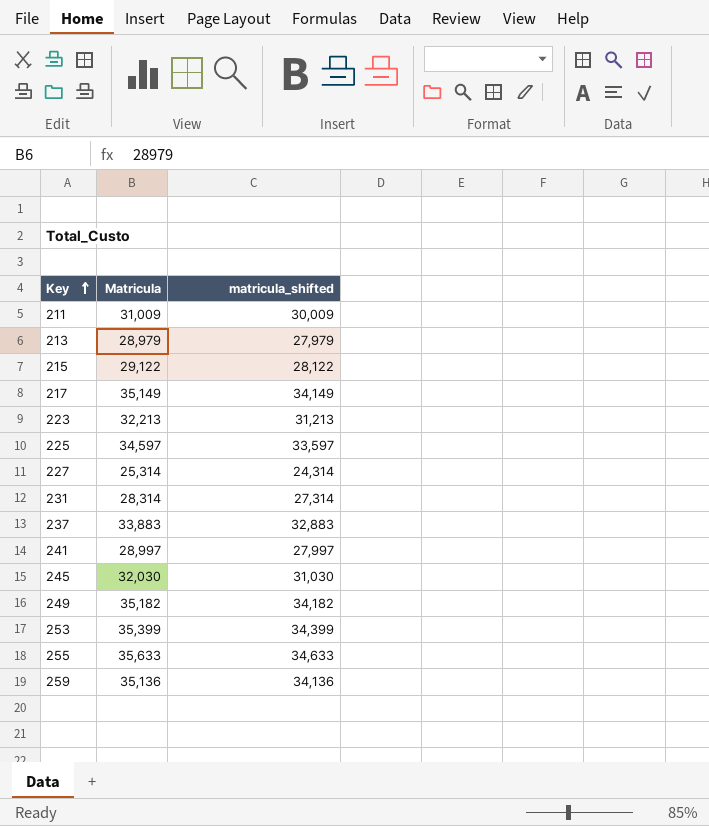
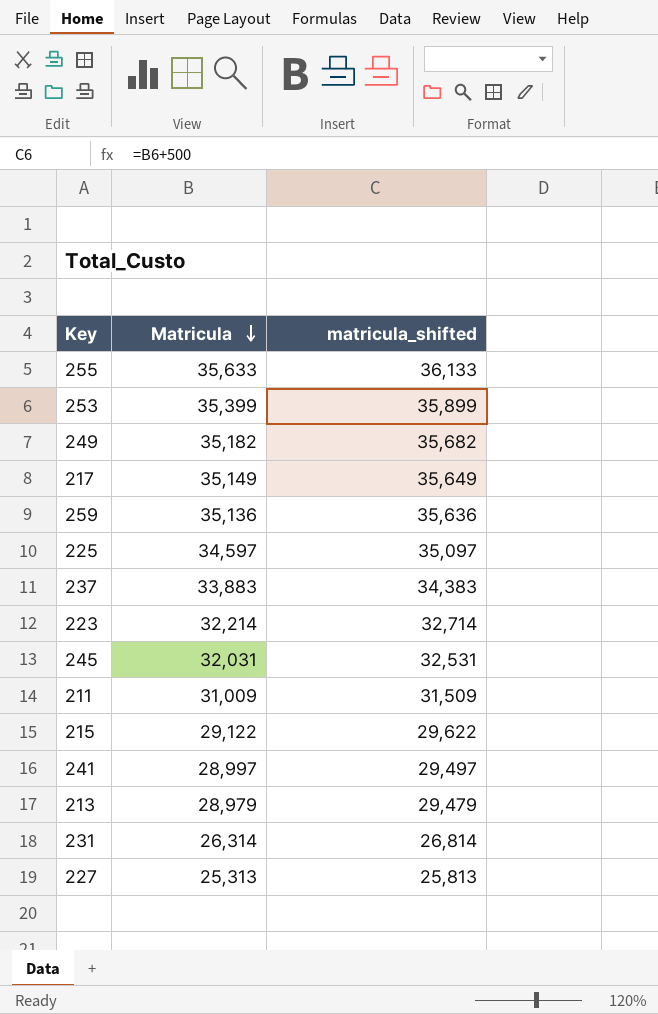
row order: Key ascending -> Matricula descending
column matricula_shifted | formula: [Matricula] - 1000 -> [Matricula] + 500
223 | Matricula: 32,213 -> 32,214
245 | Matricula: 32,030 -> 32,031
231 | Matricula: 28,314 -> 26,314
227 | Matricula: 25,314 -> 25,313

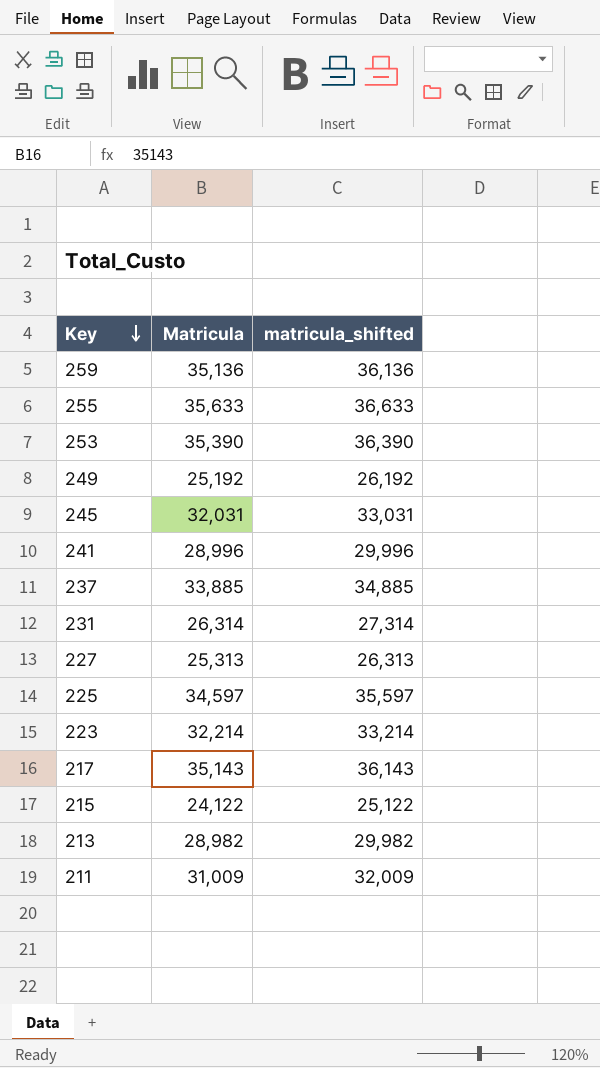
row order: Matricula descending -> Key descending
column matricula_shifted | formula: [Matricula] + 500 -> [Matricula] + 1000
253 | Matricula: 35,399 -> 35,390
249 | Matricula: 35,182 -> 25,192
241 | Matricula: 28,997 -> 28,996
237 | Matricula: 33,883 -> 33,885
217 | Matricula: 35,149 -> 35,143
215 | Matricula: 29,122 -> 24,122
213 | Matricula: 28,979 -> 28,982

